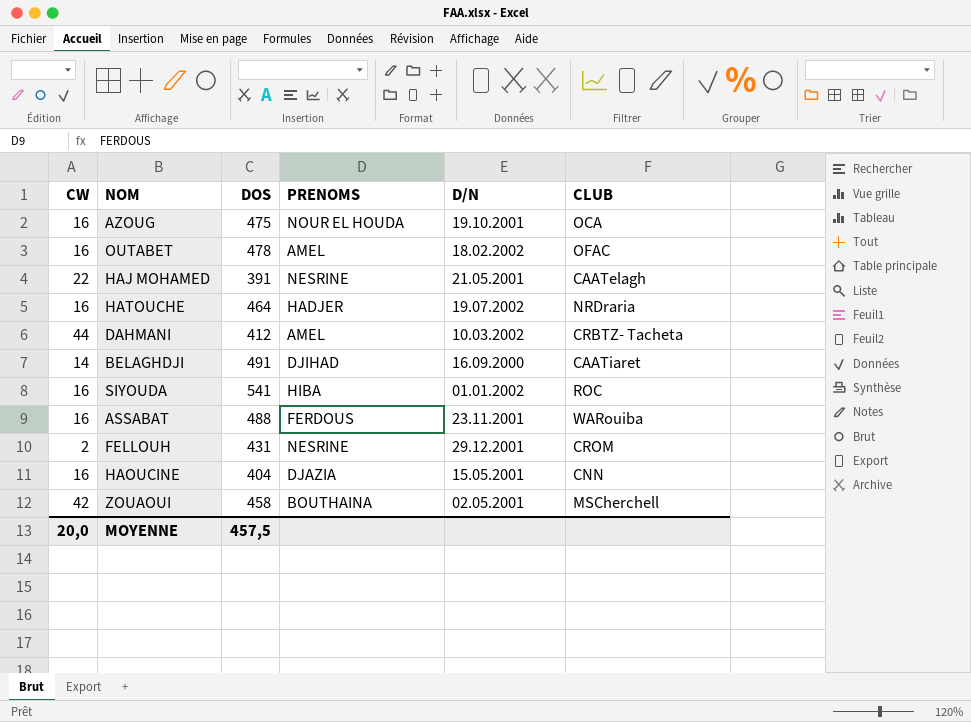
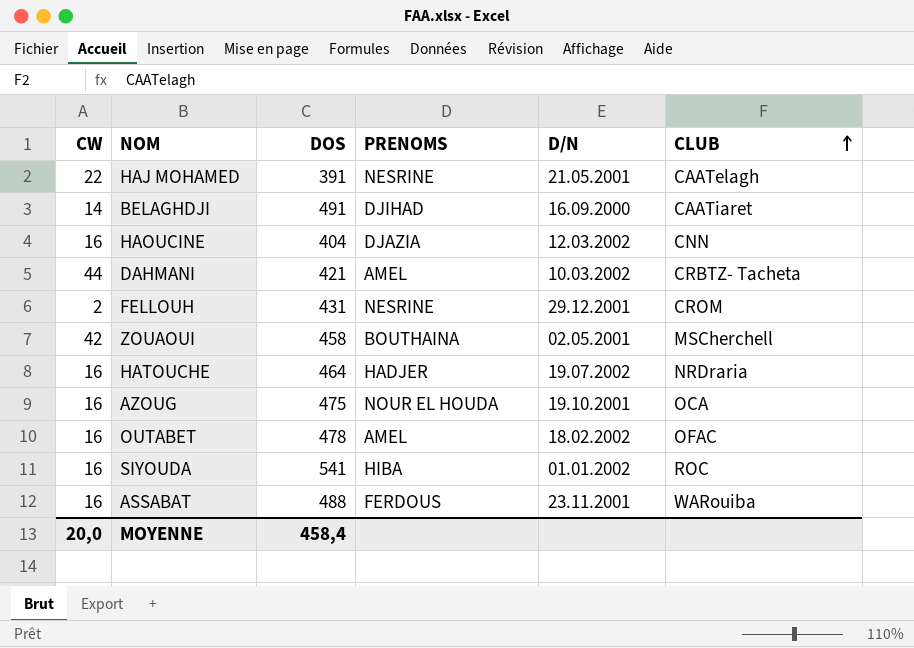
row order: none -> CLUB ascending
HAOUCINE | D/N: 15.05.2001 -> 12.03.2002
DAHMANI | DOS: 412 -> 421
MOYENNE | DOS: 457,5 -> 458,4

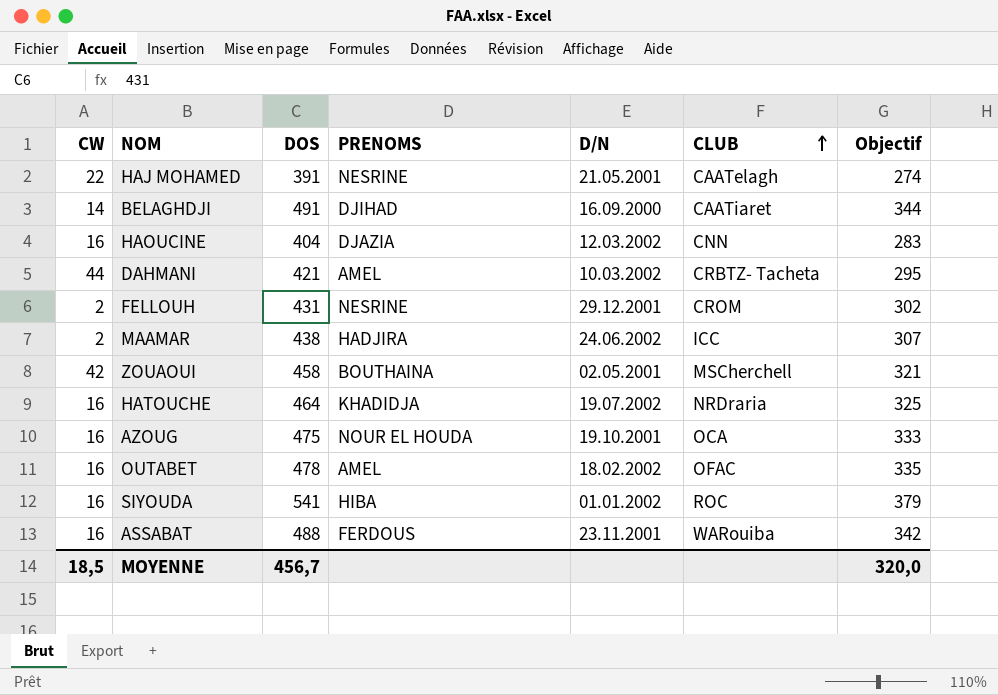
column Objectif | formula: none -> [DOS] * 0,7
row MAAMAR: none -> 2 | 438 | HADJIRA | 24.06.2002 | ICC | 307
HATOUCHE | PRENOMS: HADJER -> KHADIDJA
MOYENNE | CW: 20,0 -> 18,5
MOYENNE | DOS: 458,4 -> 456,7

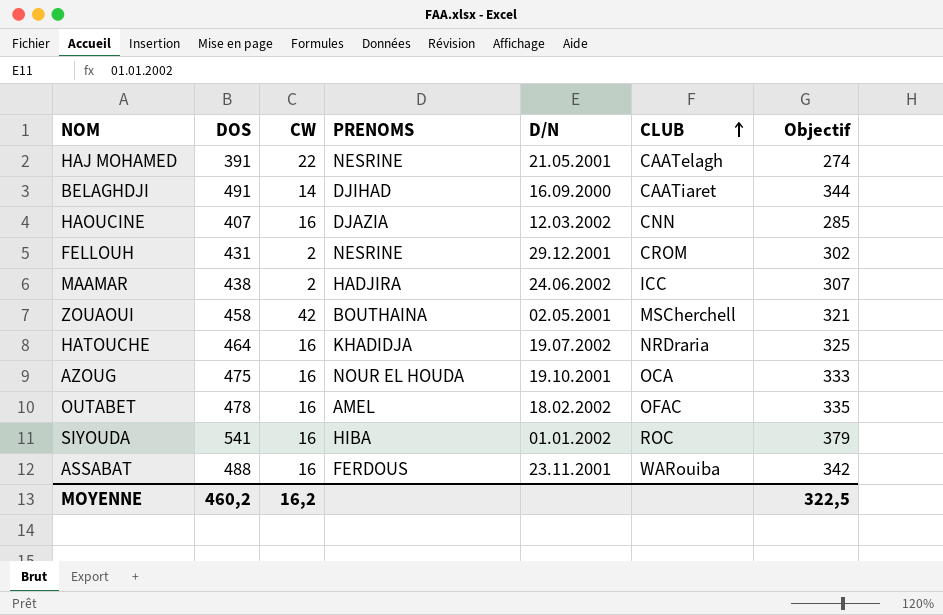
column CW | position: 1 -> 3
row DAHMANI: 44 | 421 | AMEL | 10.03.2002 | CRBTZ- Tacheta | 295 -> none
HAOUCINE | DOS: 404 -> 407
HAOUCINE | Objectif: 283 -> 285
MOYENNE | DOS: 456,7 -> 460,2
MOYENNE | CW: 18,5 -> 16,2
MOYENNE | Objectif: 320,0 -> 322,5

